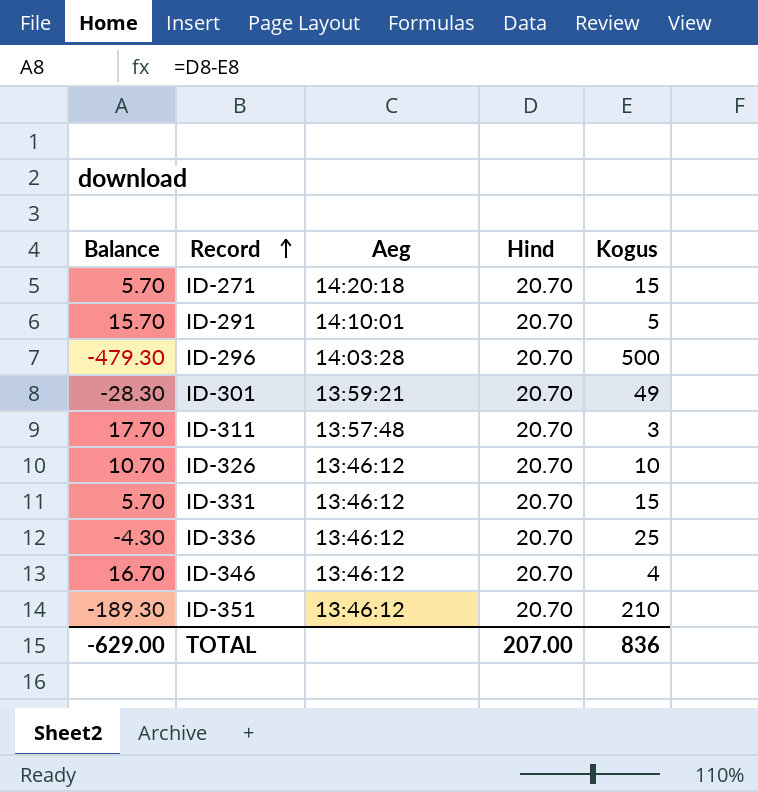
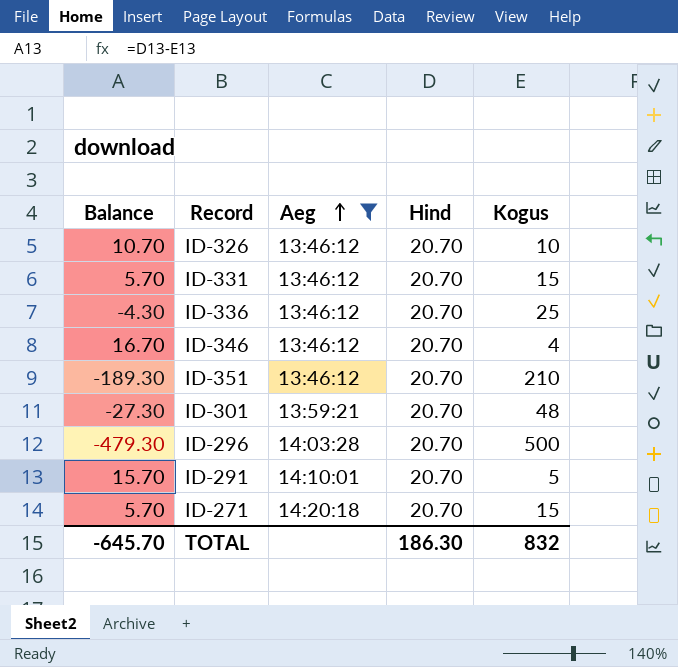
filter: none -> Aeg != 13:57:48
row order: Record ascending -> Aeg ascending
ID-301 | Balance: -28.30 -> -27.30
ID-301 | Kogus: 49 -> 48
TOTAL | Balance: -629.00 -> -645.70
TOTAL | Hind: 207.00 -> 186.30
TOTAL | Kogus: 836 -> 832

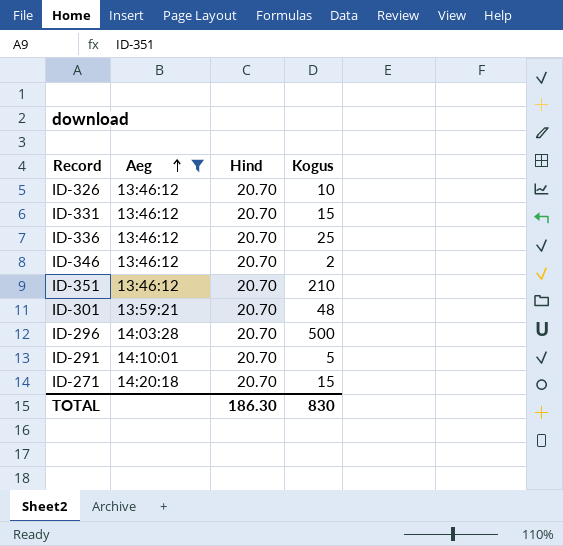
column Balance | formula: [Hind] - [Kogus] -> none
ID-346 | Kogus: 4 -> 2
TOTAL | Kogus: 832 -> 830

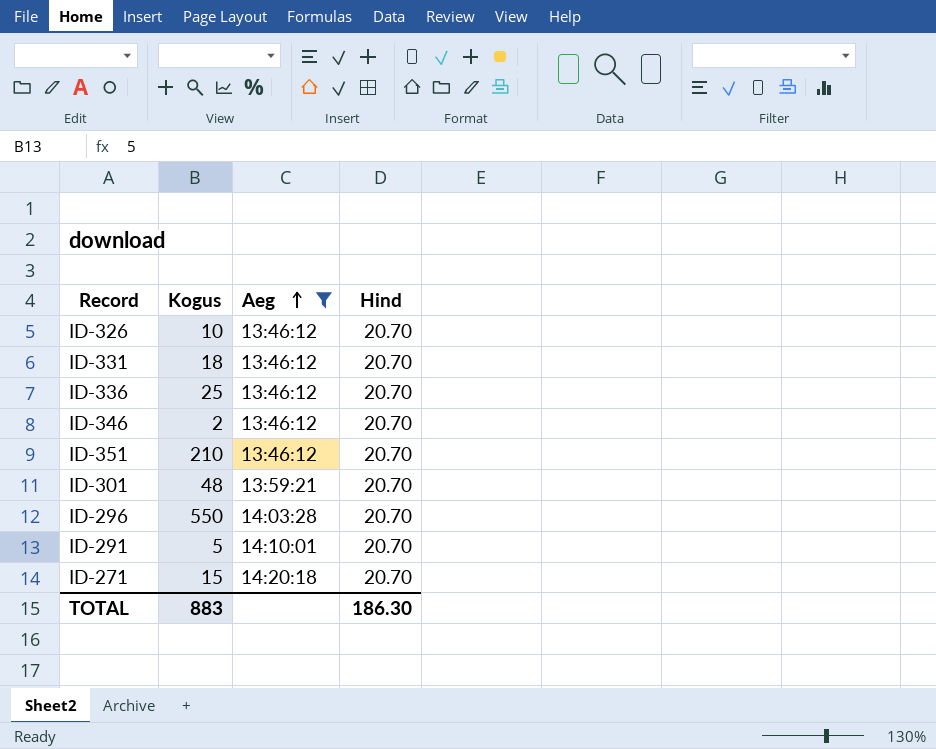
column Kogus | position: 4 -> 2
ID-331 | Kogus: 15 -> 18
ID-296 | Kogus: 500 -> 550
TOTAL | Kogus: 830 -> 883

